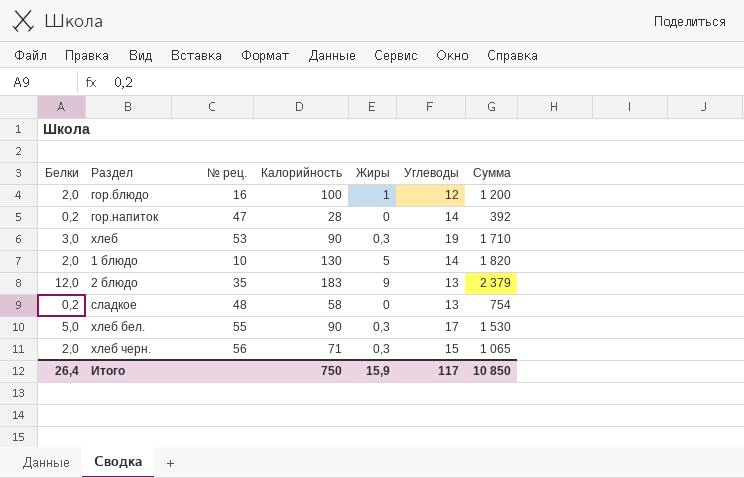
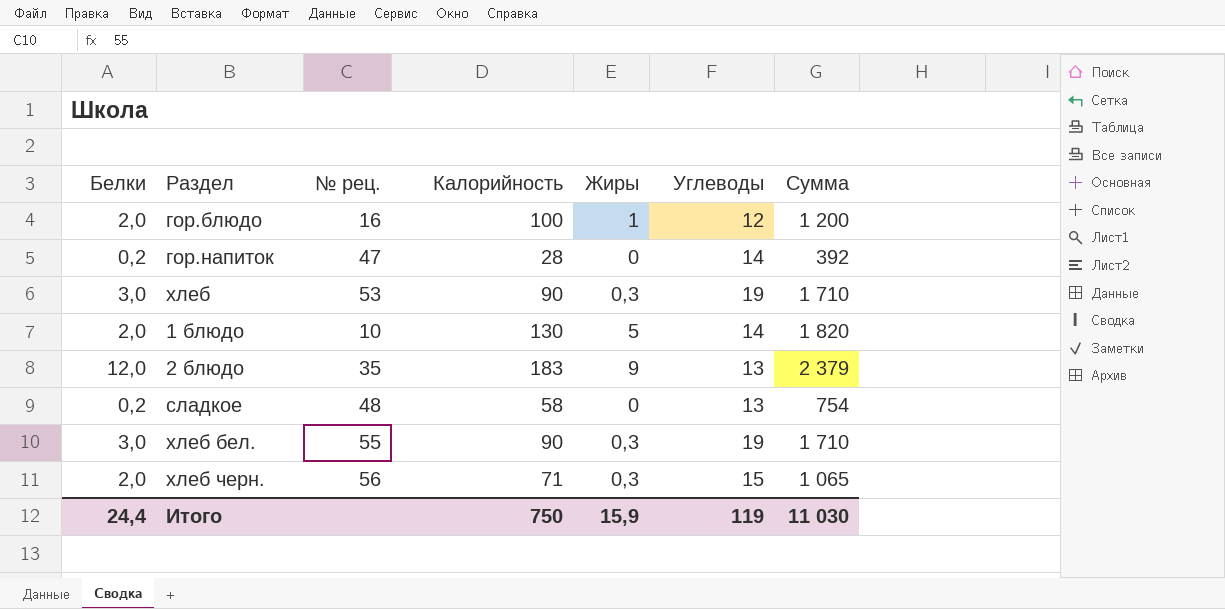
хлеб бел. | Белки: 5,0 -> 3,0
хлеб бел. | Углеводы: 17 -> 19
хлеб бел. | Сумма: 1 530 -> 1 710
Итого | Белки: 26,4 -> 24,4
Итого | Углеводы: 117 -> 119
Итого | Сумма: 10 850 -> 11 030

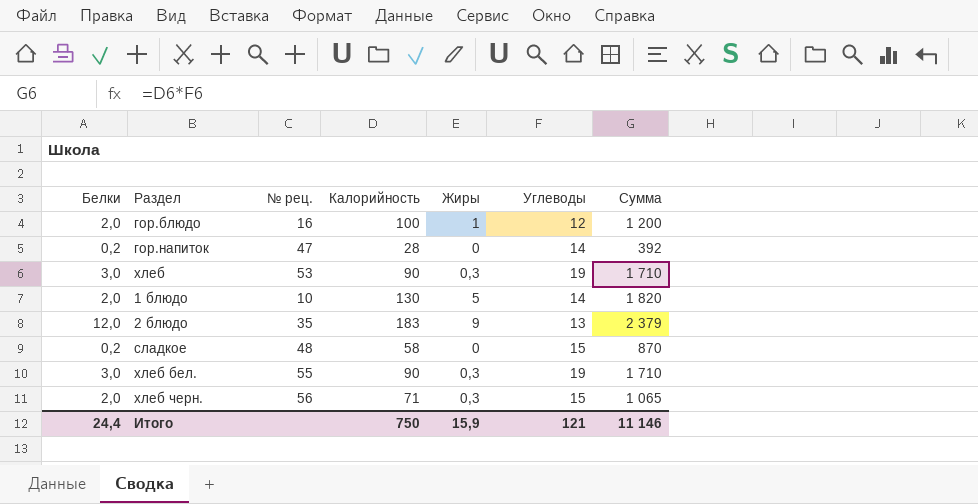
сладкое | Углеводы: 13 -> 15
сладкое | Сумма: 754 -> 870
Итого | Углеводы: 119 -> 121
Итого | Сумма: 11 030 -> 11 146

